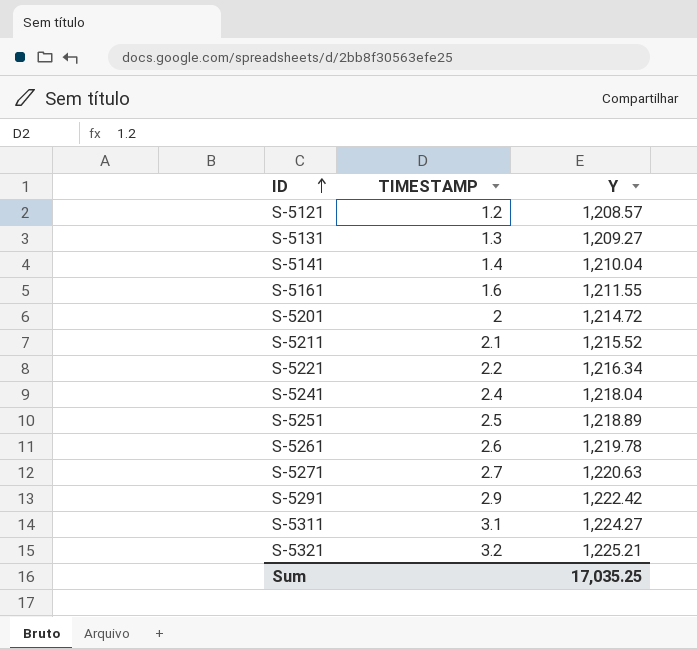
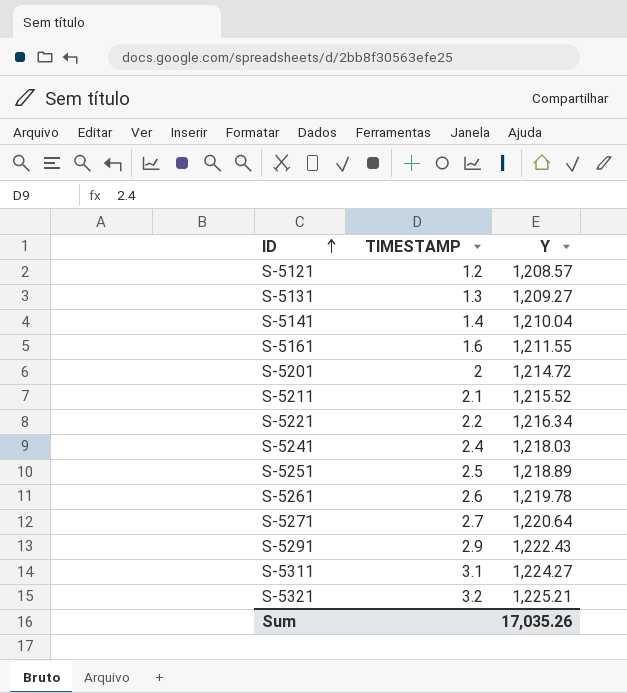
S-5241 | Y: 1,218.04 -> 1,218.03
S-5271 | Y: 1,220.63 -> 1,220.64
S-5291 | Y: 1,222.42 -> 1,222.43
Sum | Y: 17,035.25 -> 17,035.26

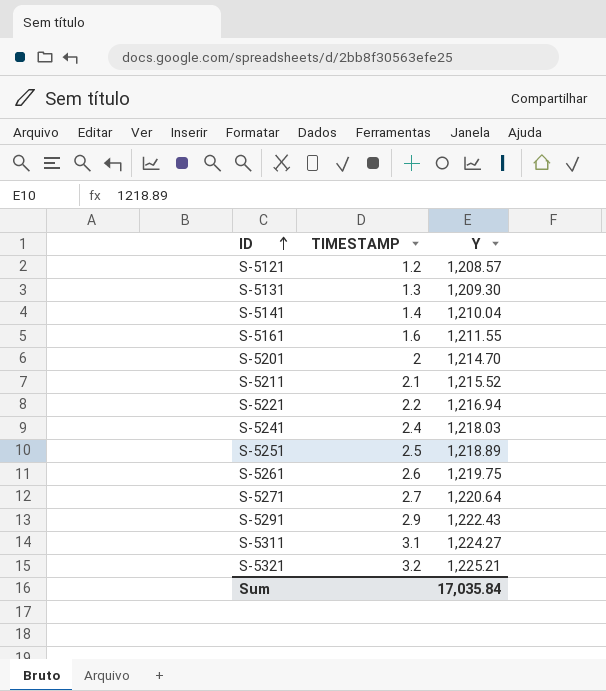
S-5131 | Y: 1,209.27 -> 1,209.30
S-5201 | Y: 1,214.72 -> 1,214.70
S-5221 | Y: 1,216.34 -> 1,216.94
S-5261 | Y: 1,219.78 -> 1,219.75
Sum | Y: 17,035.26 -> 17,035.84

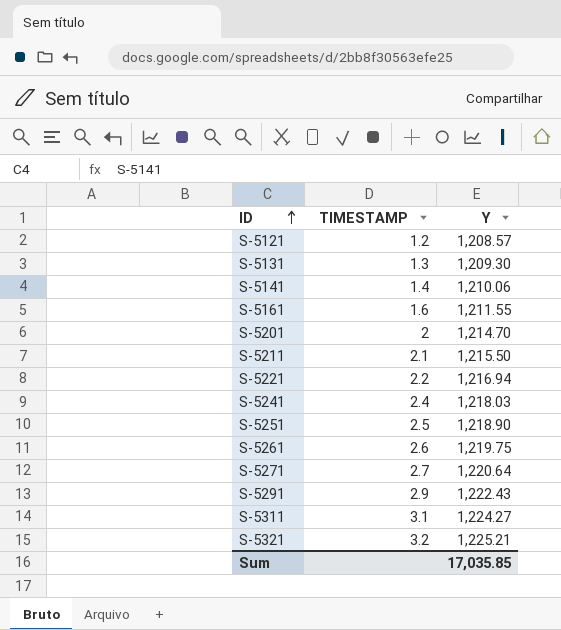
S-5141 | Y: 1,210.04 -> 1,210.06
S-5211 | Y: 1,215.52 -> 1,215.50
S-5251 | Y: 1,218.89 -> 1,218.90
Sum | Y: 17,035.84 -> 17,035.85

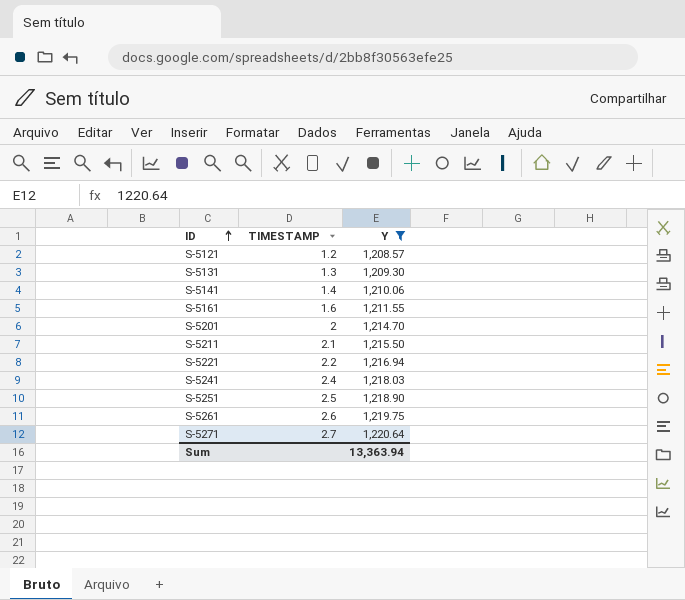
filter: none -> Y <= 1,220.64
Sum | Y: 17,035.85 -> 13,363.94

